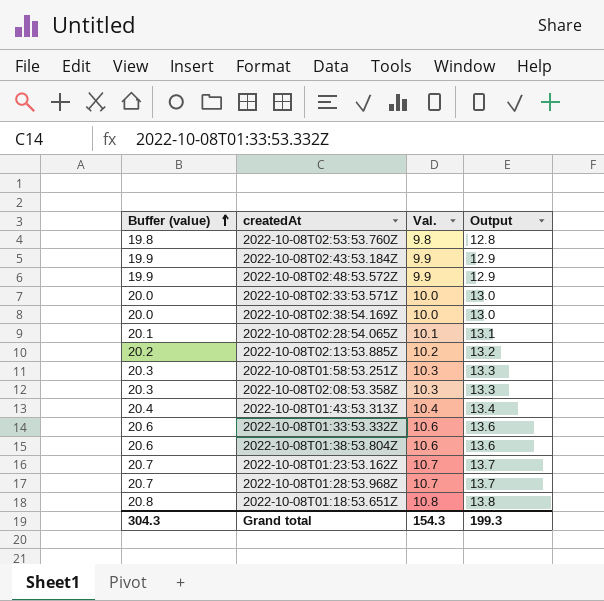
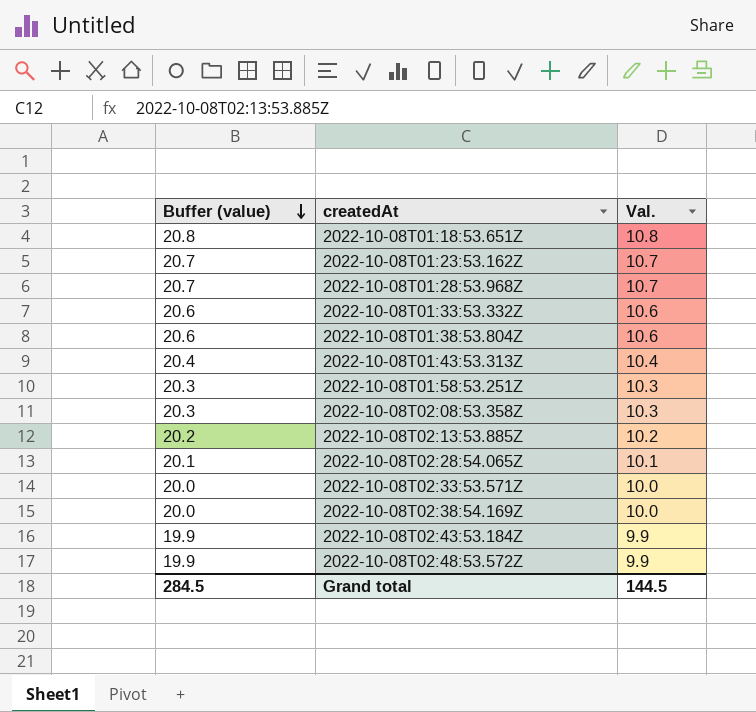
row order: Buffer (value) ascending -> Buffer (value) descending
column Output | formula: [Val.] + 3 -> none
row 2022-10-08T02:53:53.760Z: 19.8 | 9.8 | 12.8 -> none
Grand total | Buffer (value): 304.3 -> 284.5
Grand total | Val.: 154.3 -> 144.5

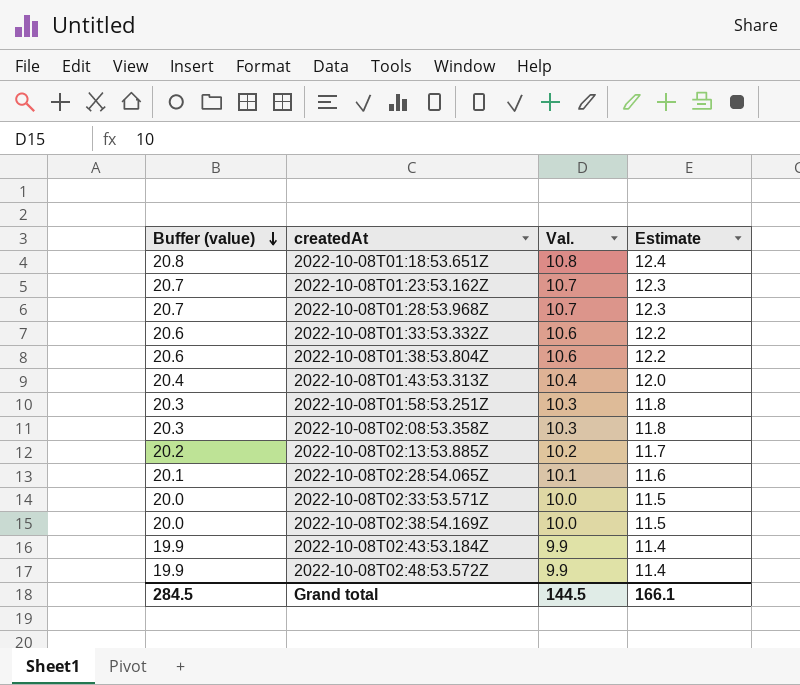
column Estimate | formula: none -> [Val.] * 1.15

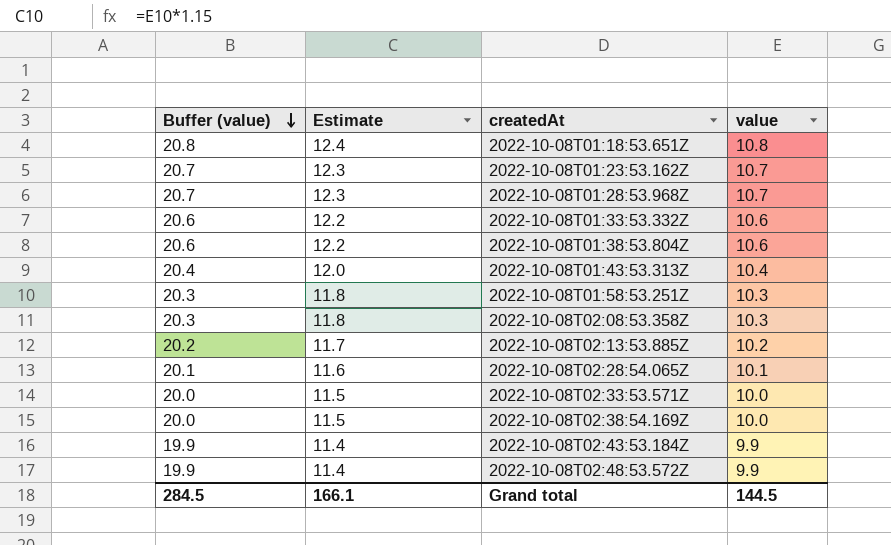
column Estimate | position: 4 -> 2
column name: Val. -> value

